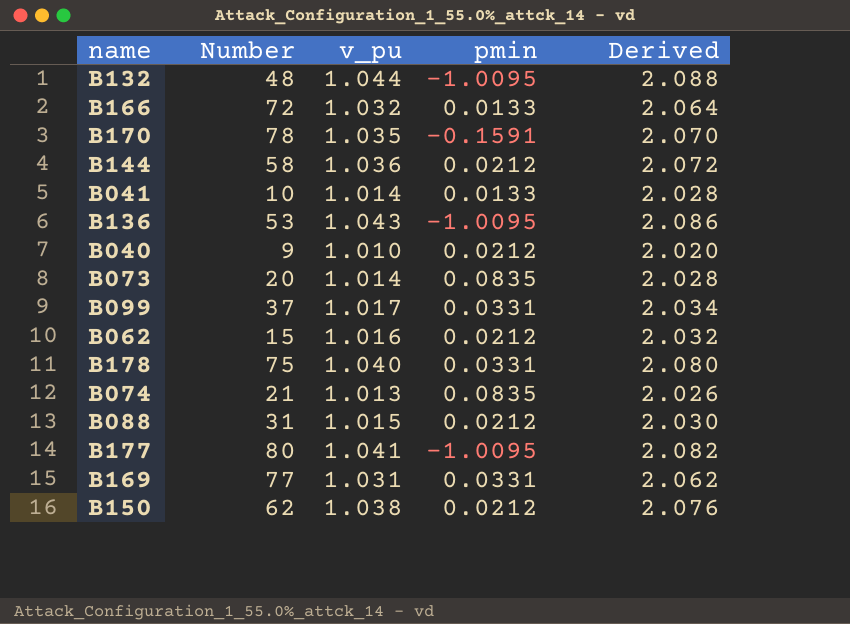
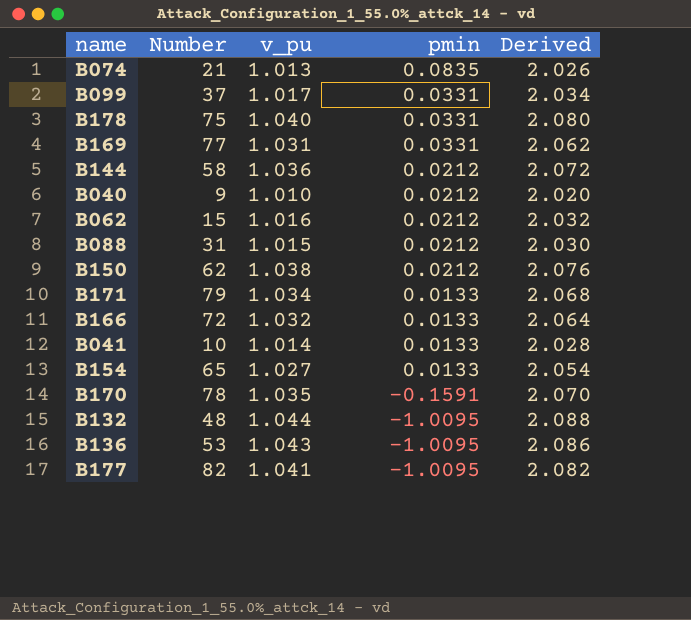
row order: none -> pmin descending
row B073: 20 | 1.014 | 0.0835 | 2.028 -> none
row B171: none -> 79 | 1.034 | 0.0133 | 2.068
row B154: none -> 65 | 1.027 | 0.0133 | 2.054
B177 | Number: 80 -> 82

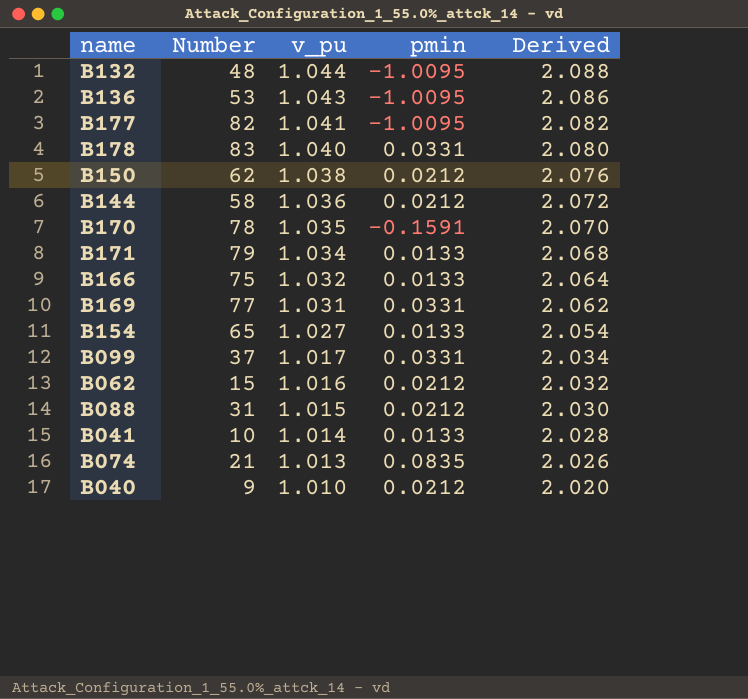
row order: pmin descending -> v_pu descending
B178 | Number: 75 -> 83
B166 | Number: 72 -> 75

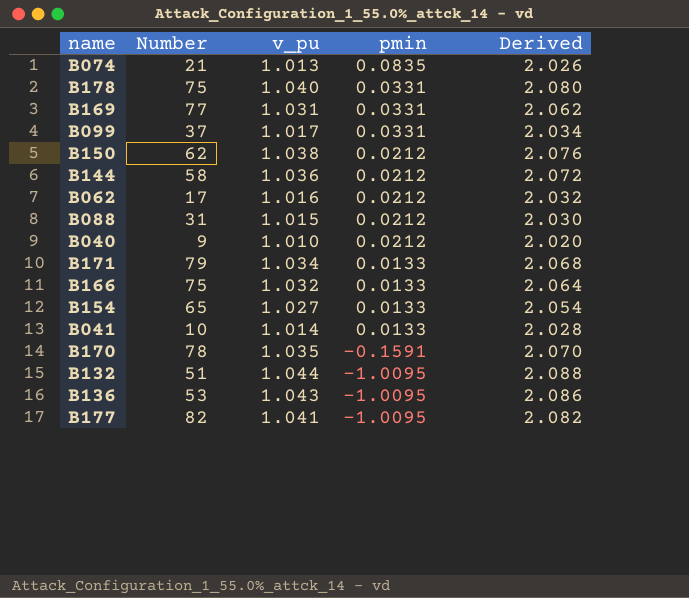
row order: v_pu descending -> pmin descending
B178 | Number: 83 -> 75
B062 | Number: 15 -> 17
B132 | Number: 48 -> 51

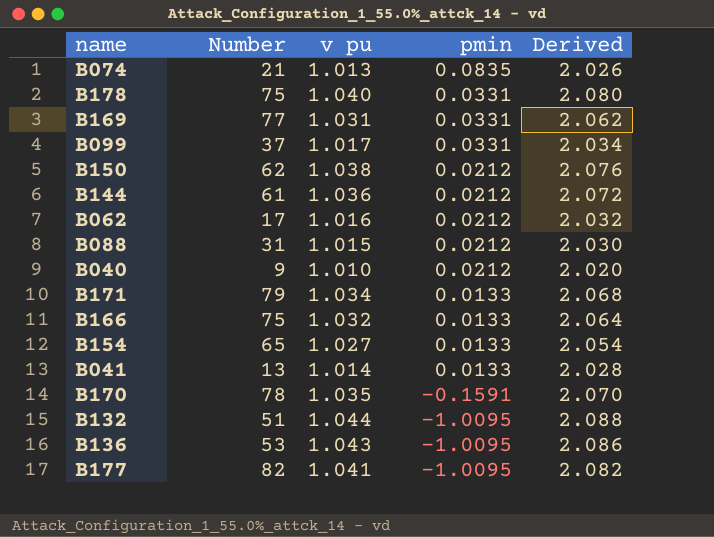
column name: v_pu -> v pu
B144 | Number: 58 -> 61
B041 | Number: 10 -> 13

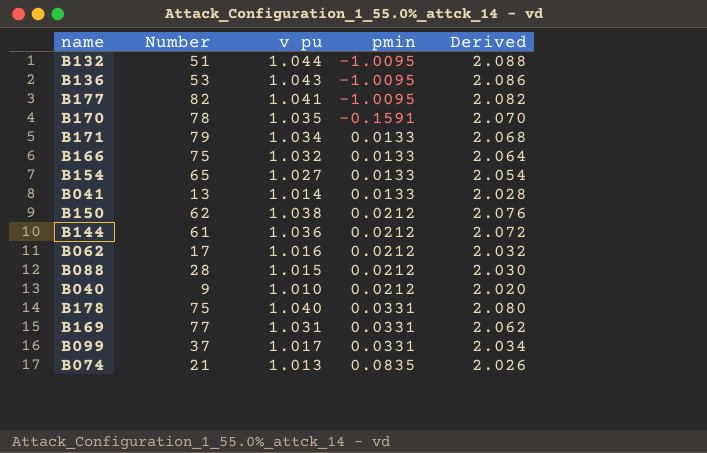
row order: pmin descending -> pmin ascending
B088 | Number: 31 -> 28

